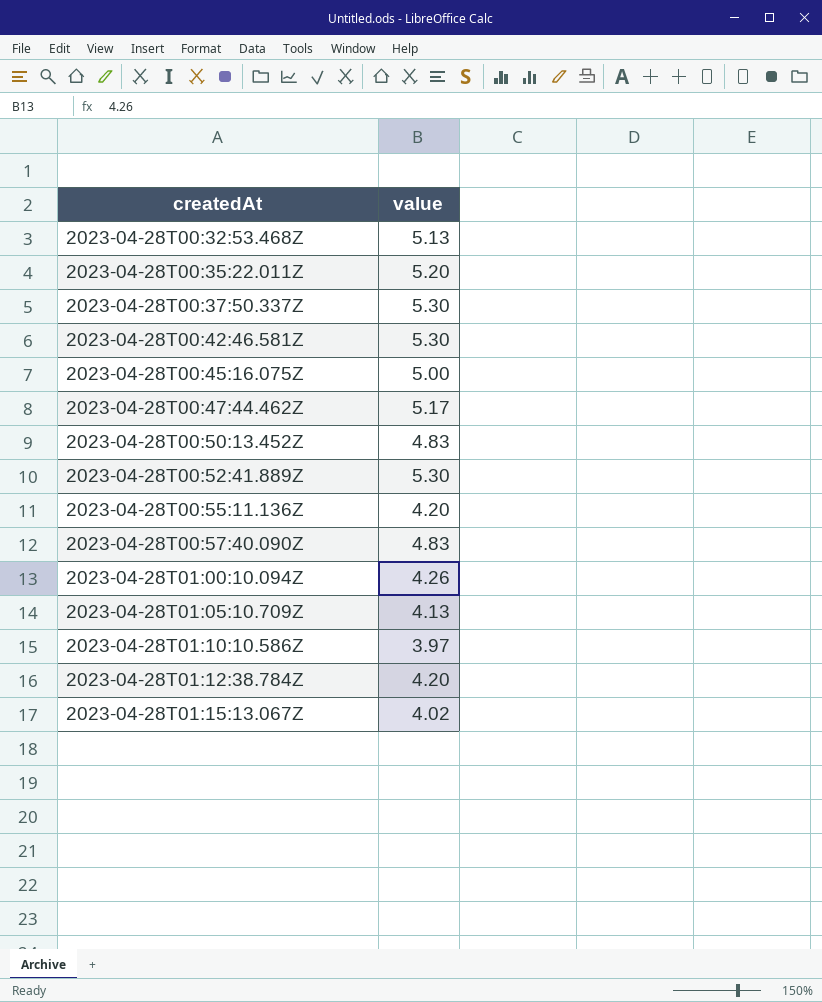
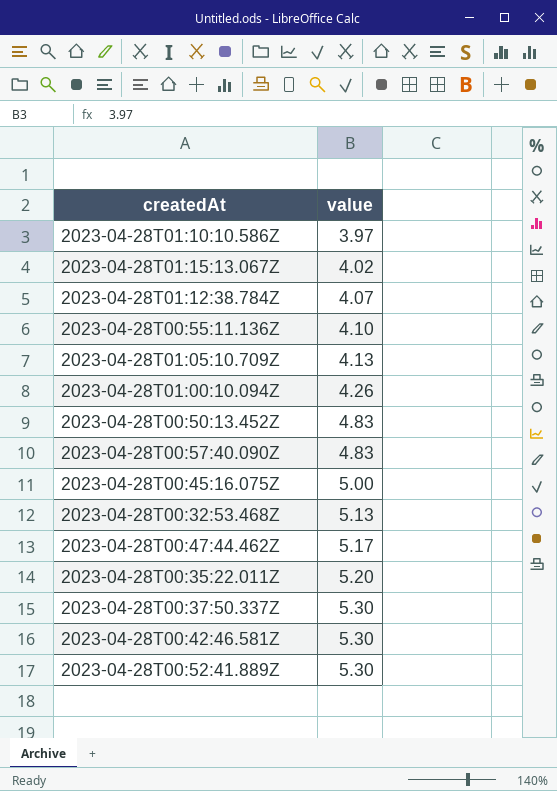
row order: createdAt ascending -> value ascending
2023-04-28T01:12:38.784Z | value: 4.20 -> 4.07
2023-04-28T00:55:11.136Z | value: 4.20 -> 4.10

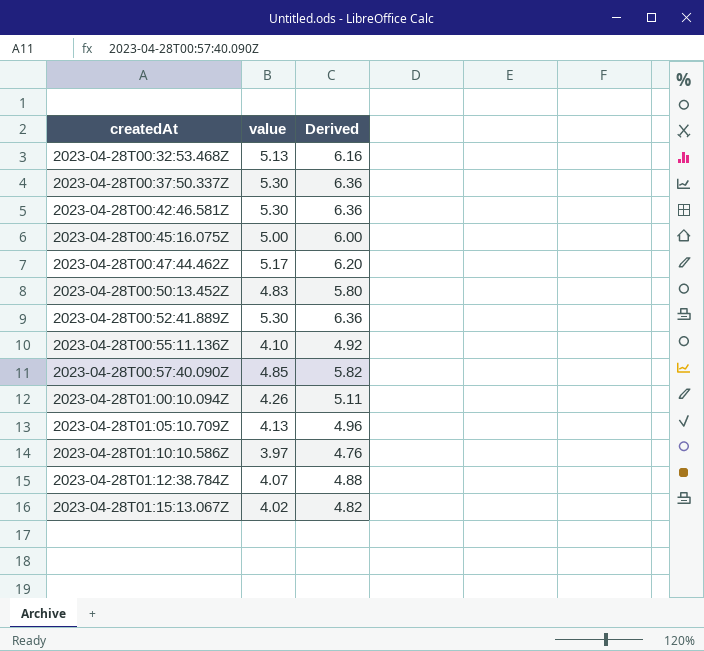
row order: value ascending -> createdAt ascending
column Derived | formula: none -> [value] * 1.2
row 2023-04-28T00:35:22.011Z: 5.20 -> none
2023-04-28T00:57:40.090Z | value: 4.83 -> 4.85

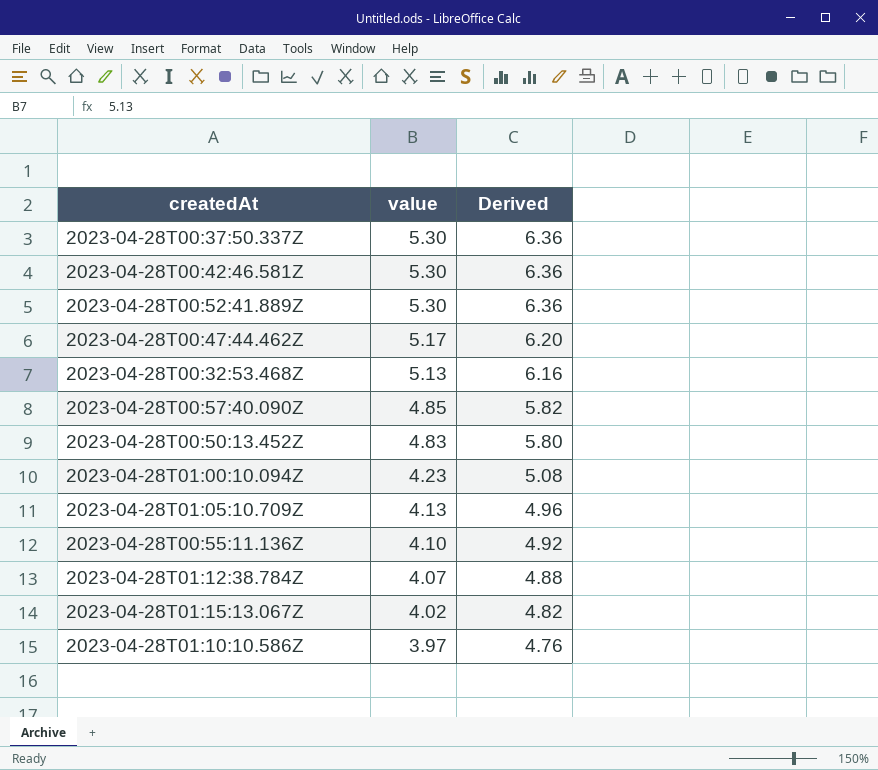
row order: createdAt ascending -> value descending
row 2023-04-28T00:45:16.075Z: 5.00 | 6.00 -> none
2023-04-28T01:00:10.094Z | value: 4.26 -> 4.23
2023-04-28T01:00:10.094Z | Derived: 5.11 -> 5.08

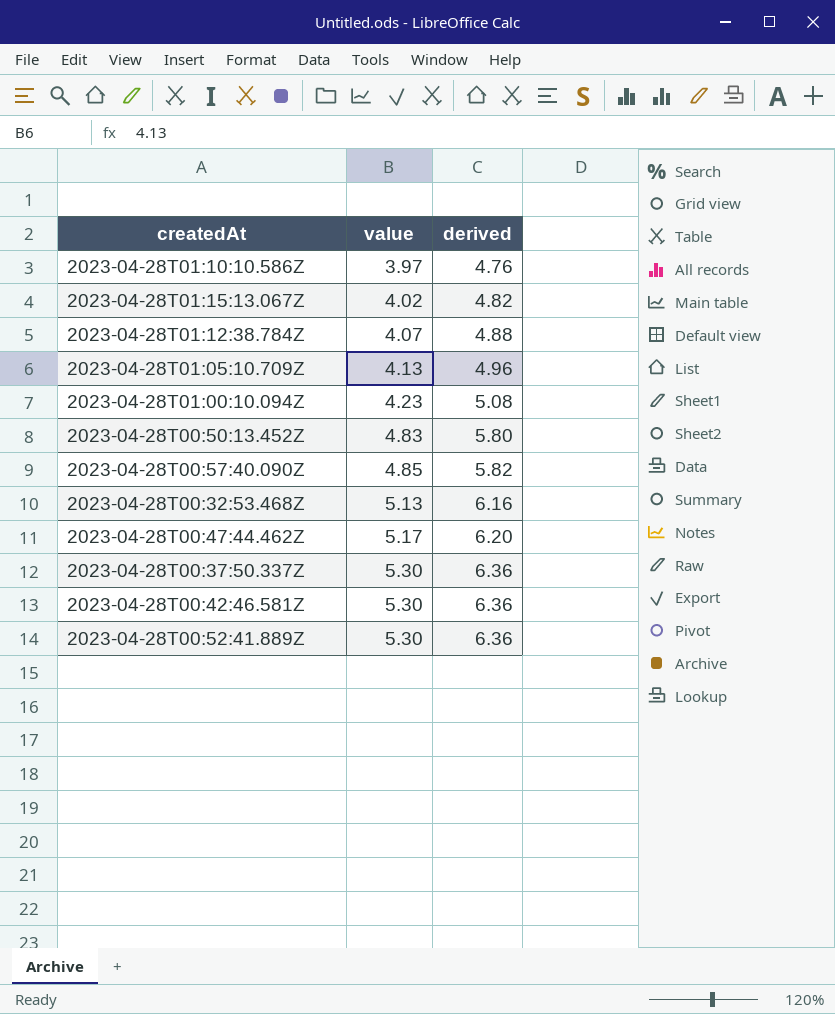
row order: value descending -> value ascending
column name: Derived -> derived
row 2023-04-28T00:55:11.136Z: 4.10 | 4.92 -> none

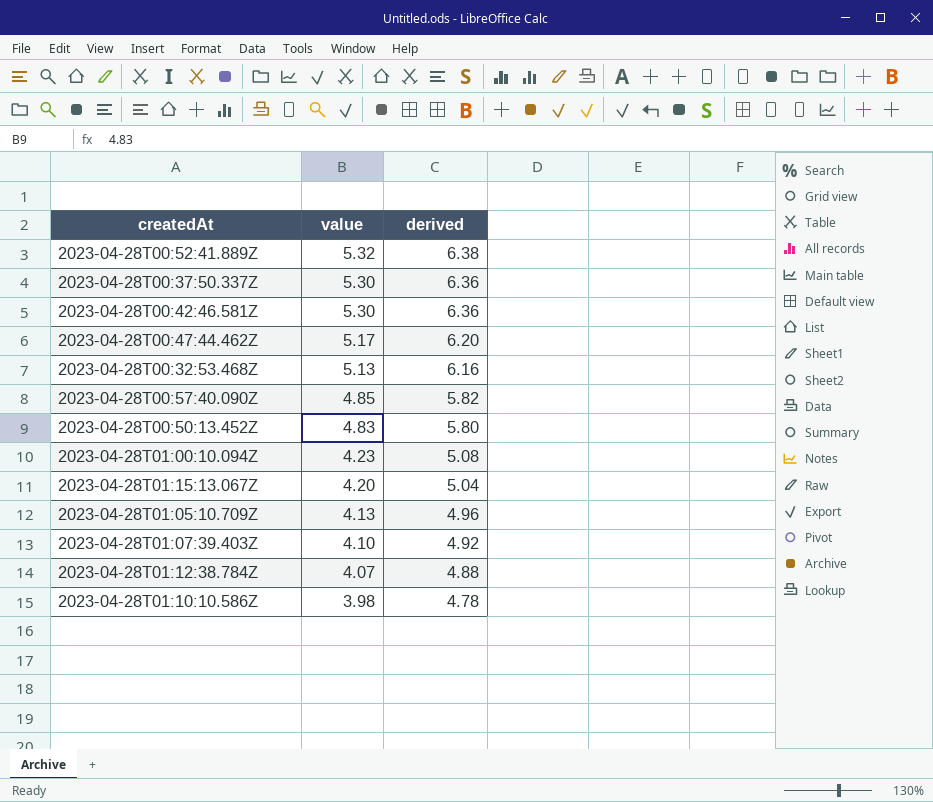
row order: value ascending -> value descending
2023-04-28T00:52:41.889Z | value: 5.30 -> 5.32
2023-04-28T00:52:41.889Z | derived: 6.36 -> 6.38
2023-04-28T01:15:13.067Z | value: 4.02 -> 4.20
2023-04-28T01:15:13.067Z | derived: 4.82 -> 5.04
row 2023-04-28T01:07:39.403Z: none -> 4.10 | 4.92
2023-04-28T01:10:10.586Z | value: 3.97 -> 3.98
2023-04-28T01:10:10.586Z | derived: 4.76 -> 4.78

